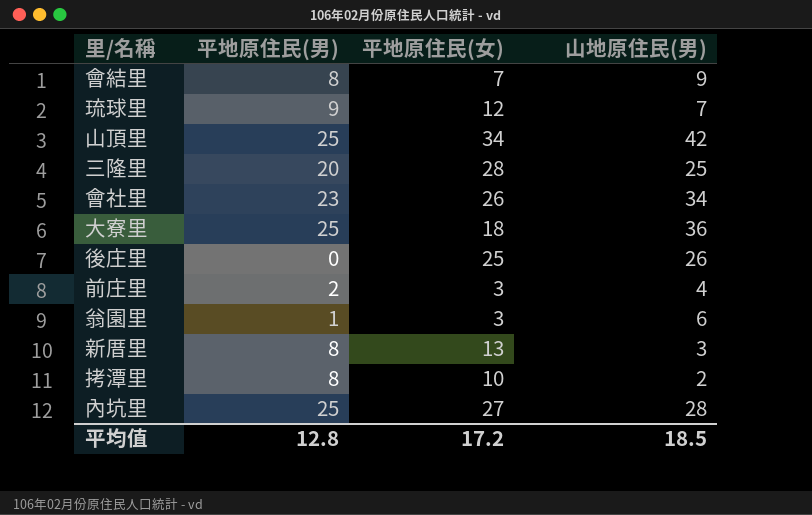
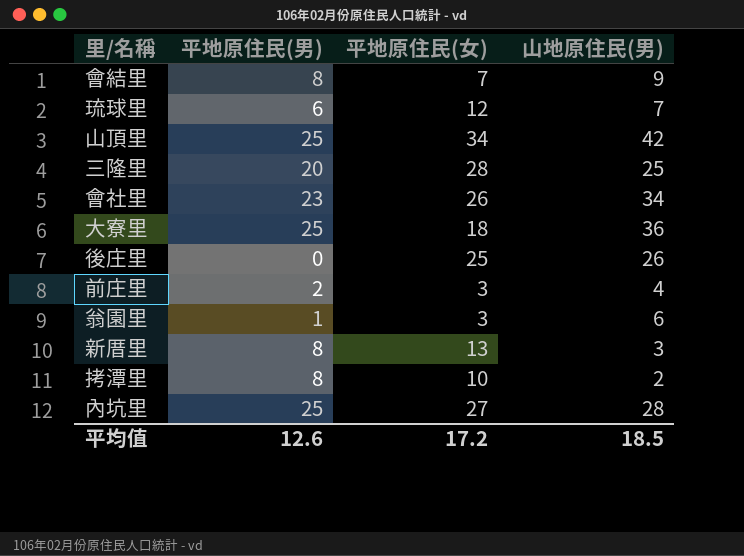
琉球里 | 平地原住民(男): 9 -> 6
平均值 | 平地原住民(男): 12.8 -> 12.6

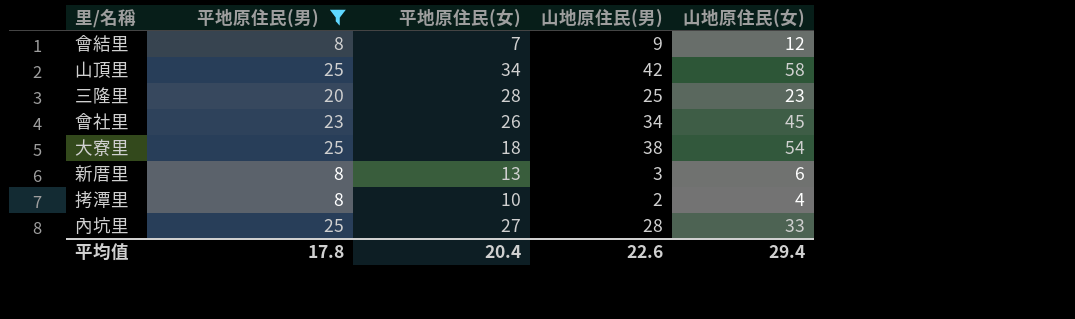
filter: none -> 平地原住民(男) >= 8
column 山地原住民(女) | position: none -> 5
大寮里 | 山地原住民(男): 36 -> 38
平均值 | 平地原住民(男): 12.6 -> 17.8
平均值 | 平地原住民(女): 17.2 -> 20.4
平均值 | 山地原住民(男): 18.5 -> 22.6

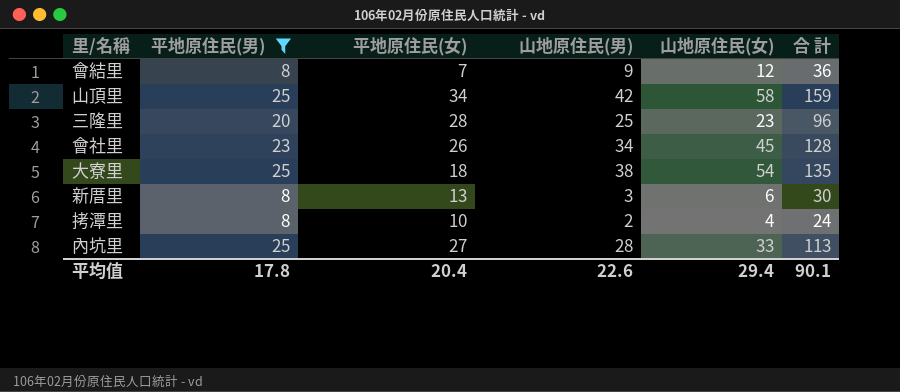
column 合 計 | formula: none -> [平地原住民(男)] + [平地原住民(女)] + [山地原住民(男)] + [山地原住民(女)]

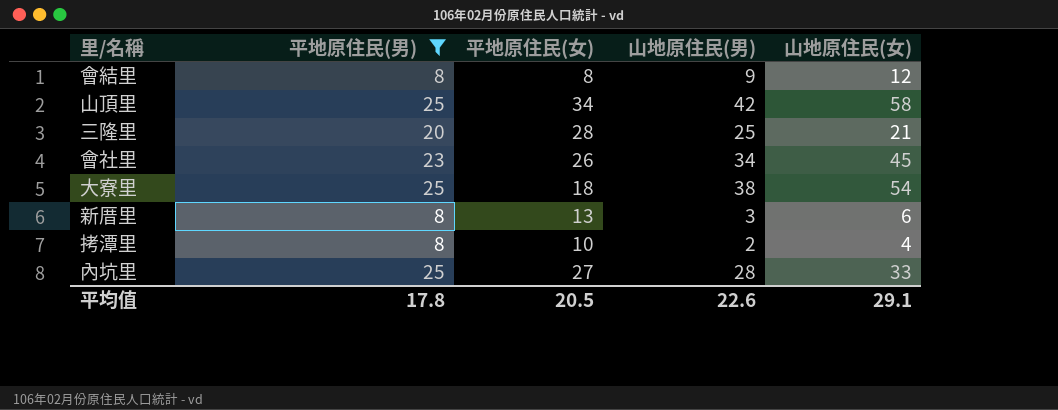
column 合 計 | formula: [平地原住民(男)] + [平地原住民(女)] + [山地原住民(男)] + [山地原住民(女)] -> none
會結里 | 平地原住民(女): 7 -> 8
三隆里 | 山地原住民(女): 23 -> 21
平均值 | 平地原住民(女): 20.4 -> 20.5
平均值 | 山地原住民(女): 29.4 -> 29.1

